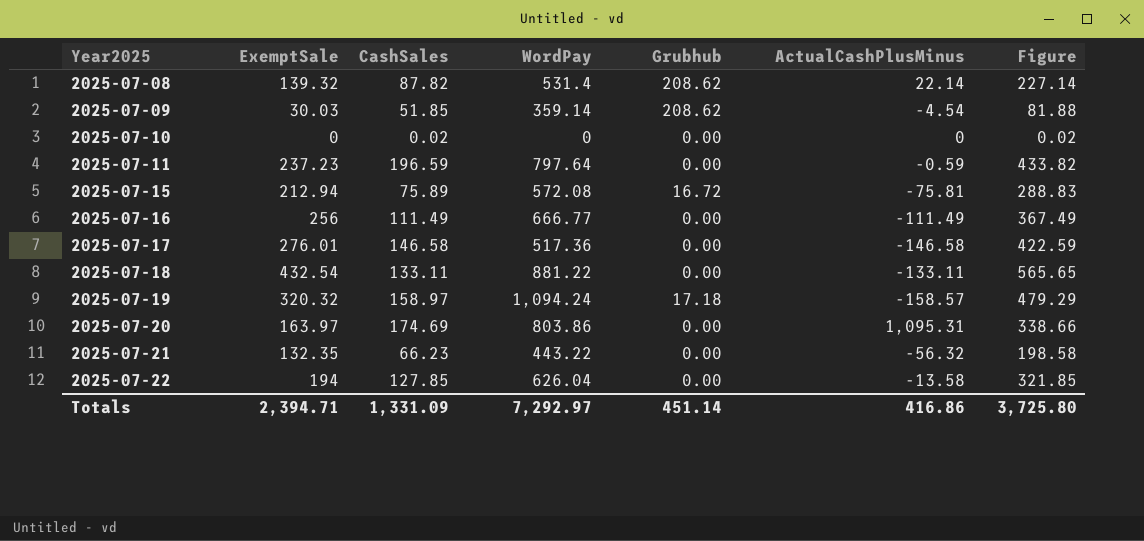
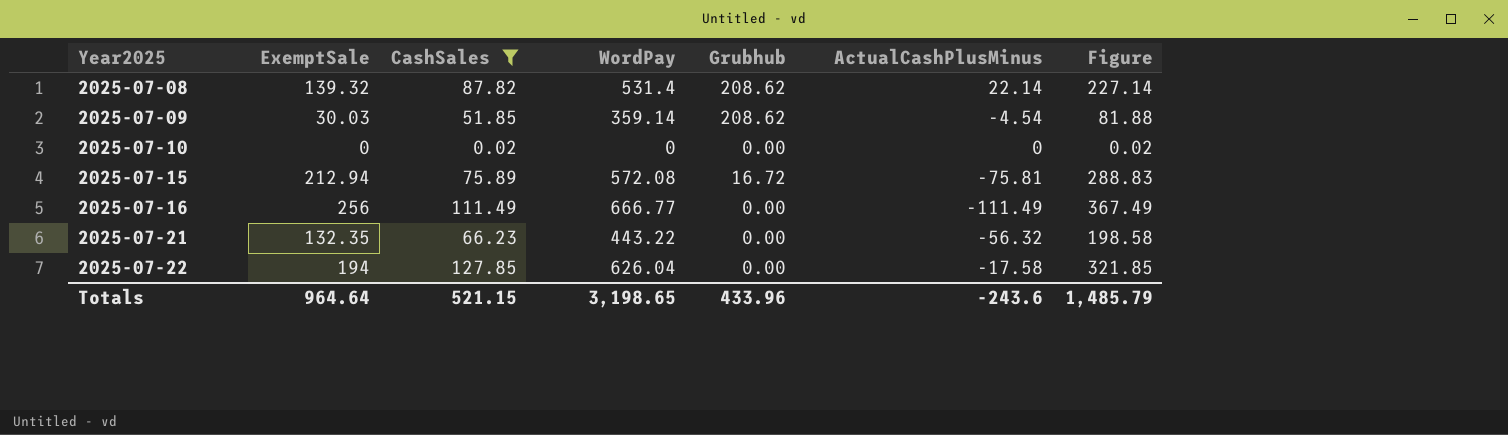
filter: none -> CashSales <= 127.85
2025-07-22 | ActualCashPlusMinus: -13.58 -> -17.58
Totals | ExemptSale: 2,394.71 -> 964.64
Totals | CashSales: 1,331.09 -> 521.15
Totals | WordPay: 7,292.97 -> 3,198.65
Totals | Grubhub: 451.14 -> 433.96
Totals | ActualCashPlusMinus: 416.86 -> -243.6
Totals | Figure: 3,725.80 -> 1,485.79

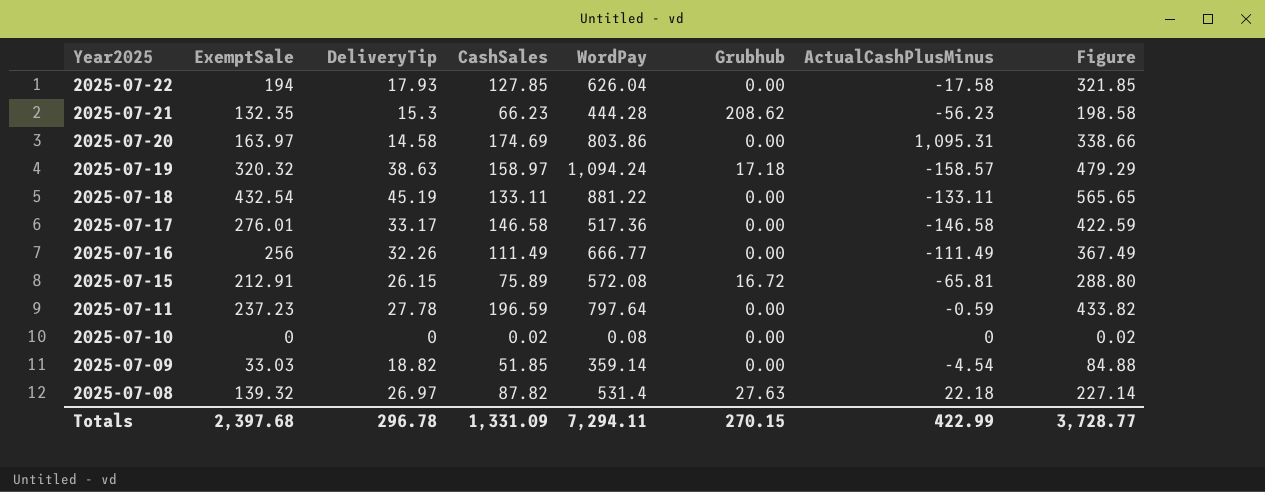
filter: CashSales <= 127.85 -> none
row order: Year2025 ascending -> Year2025 descending
column DeliveryTip | position: none -> 3
2025-07-21 | WordPay: 443.22 -> 444.28
2025-07-21 | Grubhub: 0.00 -> 208.62
2025-07-21 | ActualCashPlusMinus: -56.32 -> -56.23
2025-07-15 | ExemptSale: 212.94 -> 212.91
2025-07-15 | ActualCashPlusMinus: -75.81 -> -65.81
2025-07-15 | Figure: 288.83 -> 288.80
2025-07-10 | WordPay: 0 -> 0.08
2025-07-09 | ExemptSale: 30.03 -> 33.03
2025-07-09 | Grubhub: 208.62 -> 0.00
2025-07-09 | Figure: 81.88 -> 84.88
2025-07-08 | Grubhub: 208.62 -> 27.63
2025-07-08 | ActualCashPlusMinus: 22.14 -> 22.18
Totals | ExemptSale: 964.64 -> 2,397.68
Totals | CashSales: 521.15 -> 1,331.09
Totals | WordPay: 3,198.65 -> 7,294.11
Totals | Grubhub: 433.96 -> 270.15
Totals | ActualCashPlusMinus: -243.6 -> 422.99
Totals | Figure: 1,485.79 -> 3,728.77

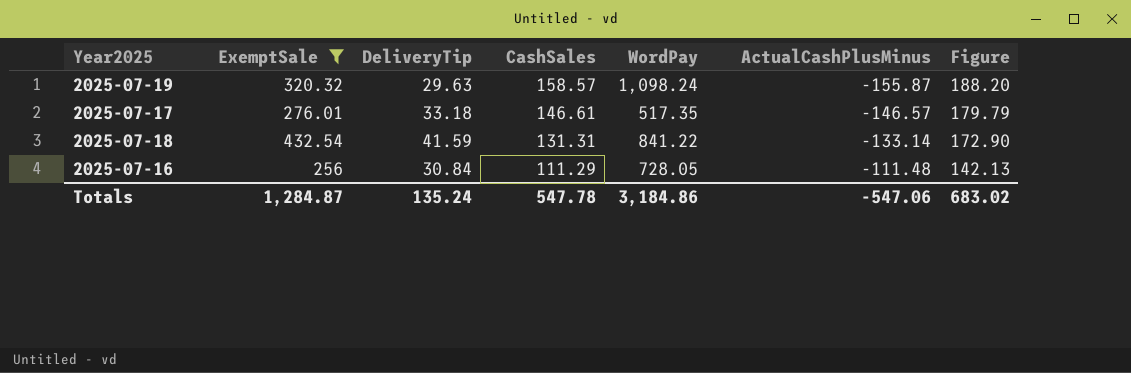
filter: none -> ExemptSale >= 256
row order: Year2025 descending -> CashSales descending
column Grubhub | position: 6 -> none
column Figure | formula: [ExemptSale] + [CashSales] -> [DeliveryTip] + [CashSales]
2025-07-19 | DeliveryTip: 38.63 -> 29.63
2025-07-19 | CashSales: 158.97 -> 158.57
2025-07-19 | WordPay: 1,094.24 -> 1,098.24
2025-07-19 | ActualCashPlusMinus: -158.57 -> -155.87
2025-07-17 | DeliveryTip: 33.17 -> 33.18
2025-07-17 | CashSales: 146.58 -> 146.61
2025-07-17 | WordPay: 517.36 -> 517.35
2025-07-17 | ActualCashPlusMinus: -146.58 -> -146.57
2025-07-18 | DeliveryTip: 45.19 -> 41.59
2025-07-18 | CashSales: 133.11 -> 131.31
2025-07-18 | WordPay: 881.22 -> 841.22
2025-07-18 | ActualCashPlusMinus: -133.11 -> -133.14
2025-07-16 | DeliveryTip: 32.26 -> 30.84
2025-07-16 | CashSales: 111.49 -> 111.29
2025-07-16 | WordPay: 666.77 -> 728.05
2025-07-16 | ActualCashPlusMinus: -111.49 -> -111.48
Totals | ExemptSale: 2,397.68 -> 1,284.87
Totals | DeliveryTip: 296.78 -> 135.24
Totals | CashSales: 1,331.09 -> 547.78
Totals | WordPay: 7,294.11 -> 3,184.86
Totals | ActualCashPlusMinus: 422.99 -> -547.06
Totals | Figure: 3,728.77 -> 683.02

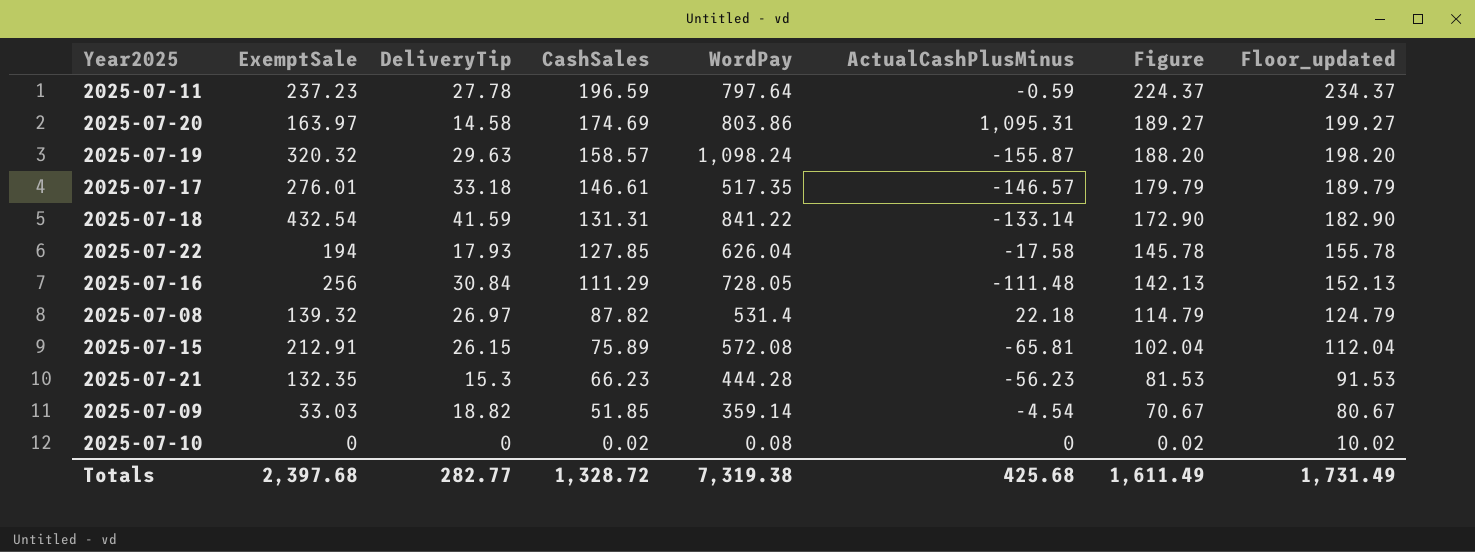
filter: ExemptSale >= 256 -> none
column Floor_updated | formula: none -> [Figure] + 10
Totals | ExemptSale: 1,284.87 -> 2,397.68
Totals | DeliveryTip: 135.24 -> 282.77
Totals | CashSales: 547.78 -> 1,328.72
Totals | WordPay: 3,184.86 -> 7,319.38
Totals | ActualCashPlusMinus: -547.06 -> 425.68
Totals | Figure: 683.02 -> 1,611.49

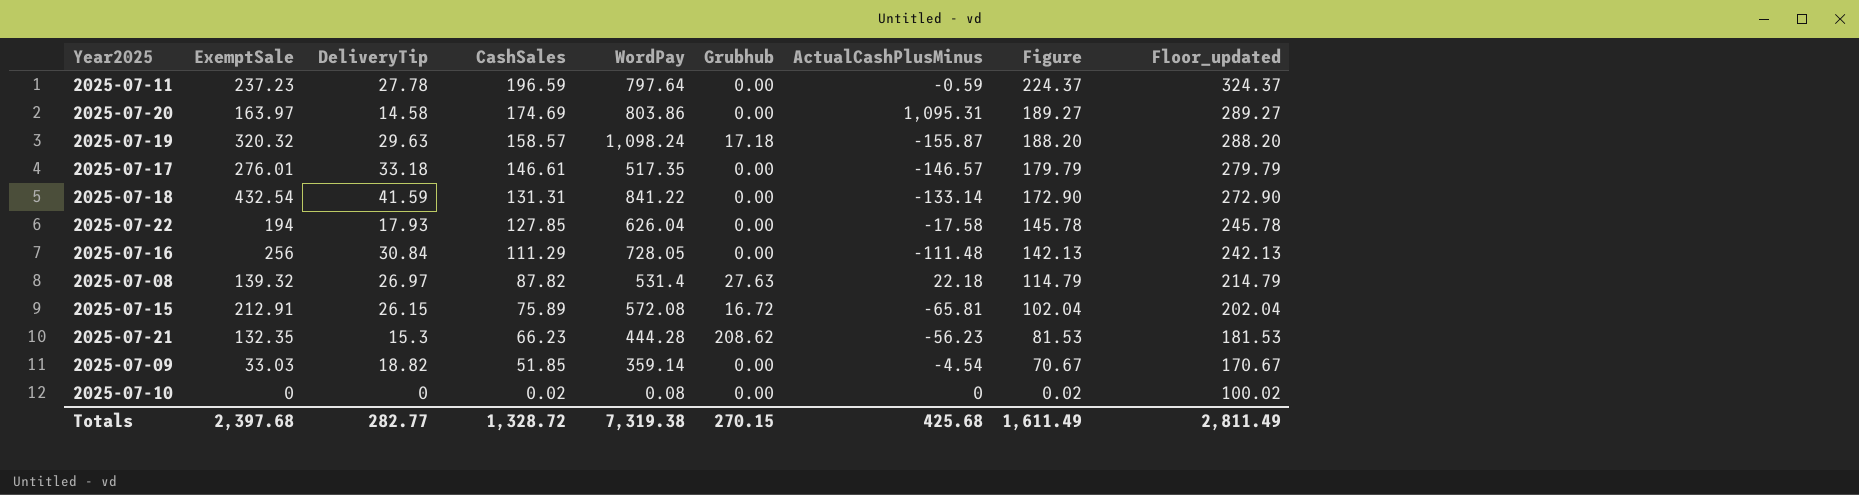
column Grubhub | position: none -> 6
column Floor_updated | formula: [Figure] + 10 -> [Figure] + 100
Totals | Floor_updated: 1,731.49 -> 2,811.49

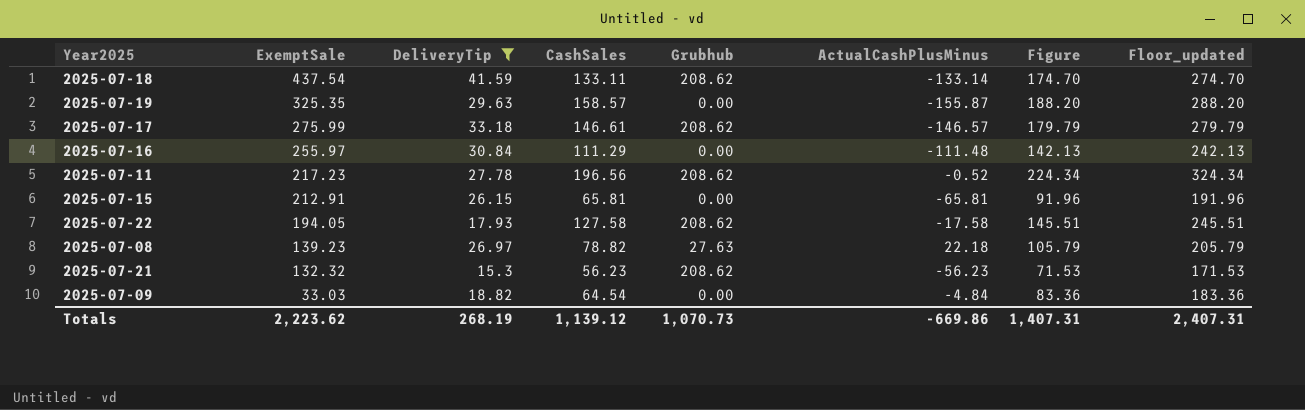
filter: none -> DeliveryTip >= 15.3
row order: CashSales descending -> ExemptSale descending
column WordPay | position: 5 -> none
2025-07-18 | ExemptSale: 432.54 -> 437.54
2025-07-18 | CashSales: 131.31 -> 133.11
2025-07-18 | Grubhub: 0.00 -> 208.62
2025-07-18 | Figure: 172.90 -> 174.70
2025-07-18 | Floor_updated: 272.90 -> 274.70
2025-07-19 | ExemptSale: 320.32 -> 325.35
2025-07-19 | Grubhub: 17.18 -> 0.00
2025-07-17 | ExemptSale: 276.01 -> 275.99
2025-07-17 | Grubhub: 0.00 -> 208.62
2025-07-16 | ExemptSale: 256 -> 255.97
2025-07-11 | ExemptSale: 237.23 -> 217.23
2025-07-11 | CashSales: 196.59 -> 196.56
2025-07-11 | Grubhub: 0.00 -> 208.62
2025-07-11 | ActualCashPlusMinus: -0.59 -> -0.52
2025-07-11 | Figure: 224.37 -> 224.34
2025-07-11 | Floor_updated: 324.37 -> 324.34
2025-07-15 | CashSales: 75.89 -> 65.81
2025-07-15 | Grubhub: 16.72 -> 0.00
2025-07-15 | Figure: 102.04 -> 91.96
2025-07-15 | Floor_updated: 202.04 -> 191.96
2025-07-22 | ExemptSale: 194 -> 194.05
2025-07-22 | CashSales: 127.85 -> 127.58
2025-07-22 | Grubhub: 0.00 -> 208.62
2025-07-22 | Figure: 145.78 -> 145.51
2025-07-22 | Floor_updated: 245.78 -> 245.51
2025-07-08 | ExemptSale: 139.32 -> 139.23
2025-07-08 | CashSales: 87.82 -> 78.82
2025-07-08 | Figure: 114.79 -> 105.79
2025-07-08 | Floor_updated: 214.79 -> 205.79
2025-07-21 | ExemptSale: 132.35 -> 132.32
2025-07-21 | CashSales: 66.23 -> 56.23
2025-07-21 | Figure: 81.53 -> 71.53
2025-07-21 | Floor_updated: 181.53 -> 171.53
2025-07-09 | CashSales: 51.85 -> 64.54
2025-07-09 | ActualCashPlusMinus: -4.54 -> -4.84
2025-07-09 | Figure: 70.67 -> 83.36
2025-07-09 | Floor_updated: 170.67 -> 183.36
Totals | ExemptSale: 2,397.68 -> 2,223.62
Totals | DeliveryTip: 282.77 -> 268.19
Totals | CashSales: 1,328.72 -> 1,139.12
Totals | Grubhub: 270.15 -> 1,070.73
Totals | ActualCashPlusMinus: 425.68 -> -669.86
Totals | Figure: 1,611.49 -> 1,407.31
Totals | Floor_updated: 2,811.49 -> 2,407.31

